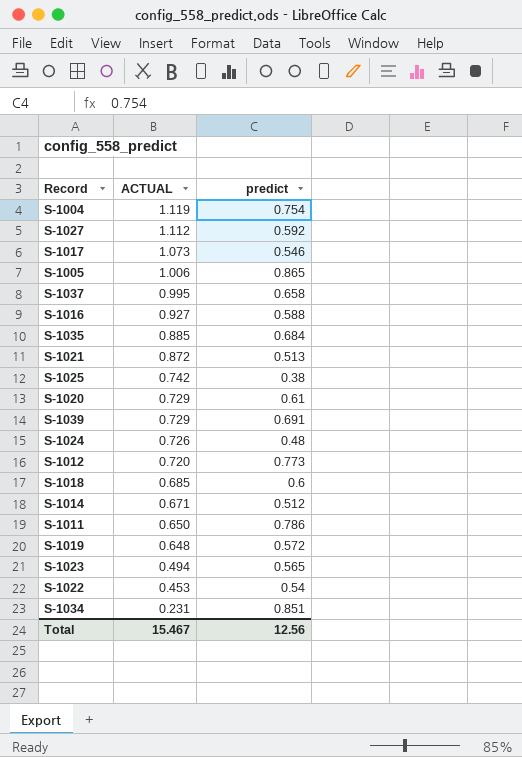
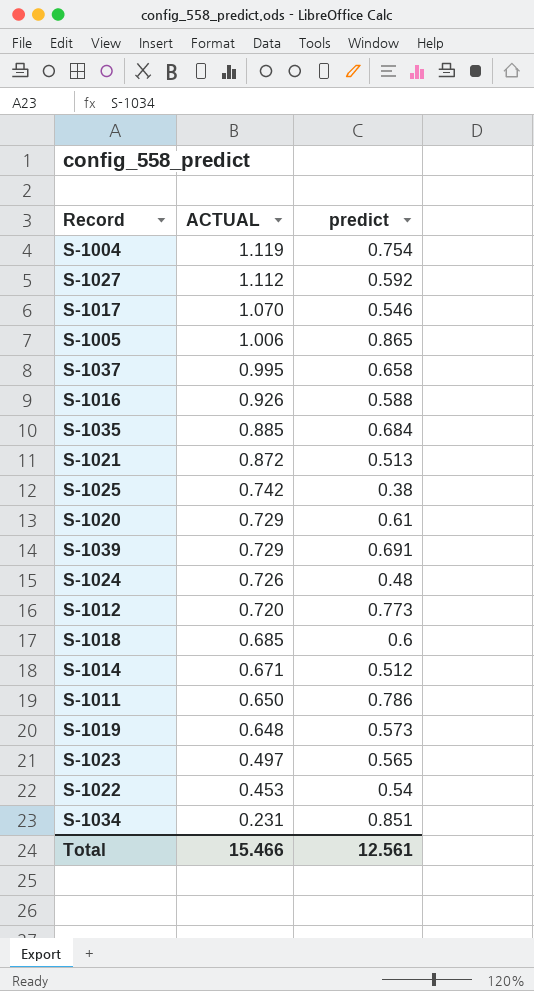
S-1017 | ACTUAL: 1.073 -> 1.070
S-1016 | ACTUAL: 0.927 -> 0.926
S-1019 | predict: 0.572 -> 0.573
S-1023 | ACTUAL: 0.494 -> 0.497
Total | ACTUAL: 15.467 -> 15.466
Total | predict: 12.56 -> 12.561

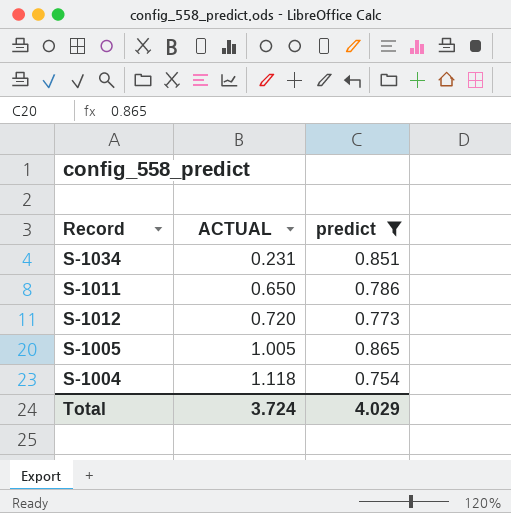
filter: none -> predict >= 0.754
row order: ACTUAL descending -> ACTUAL ascending
S-1005 | ACTUAL: 1.006 -> 1.005
S-1004 | ACTUAL: 1.119 -> 1.118
Total | ACTUAL: 15.466 -> 3.724
Total | predict: 12.561 -> 4.029

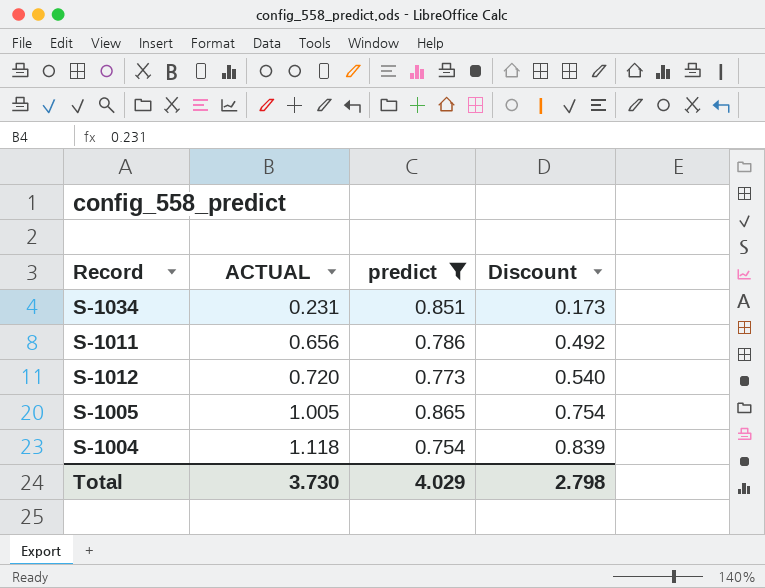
column Discount | formula: none -> [ACTUAL] * 0.75
S-1011 | ACTUAL: 0.650 -> 0.656
Total | ACTUAL: 3.724 -> 3.730

